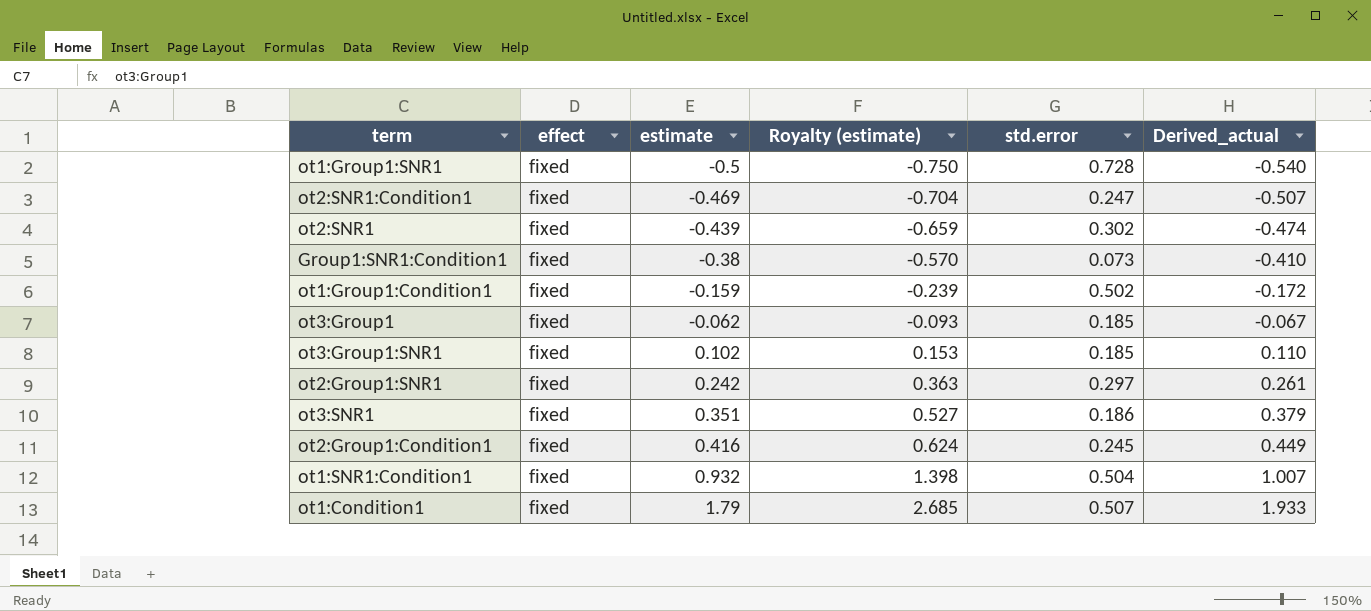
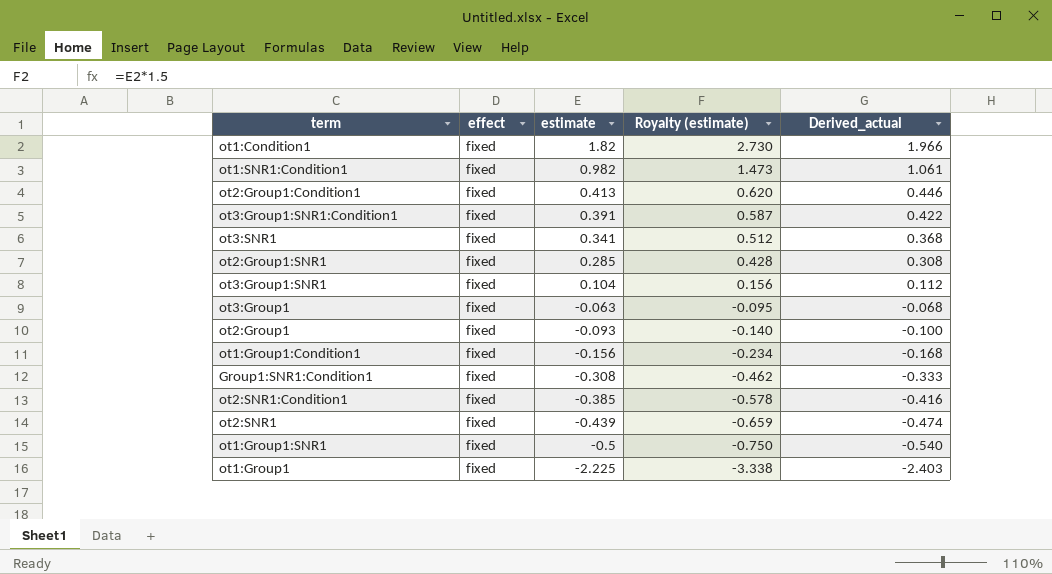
row order: estimate ascending -> estimate descending
column std.error | position: 5 -> none
ot1:Condition1 | estimate: 1.79 -> 1.82
ot1:Condition1 | Royalty (estimate): 2.685 -> 2.730
ot1:Condition1 | Derived_actual: 1.933 -> 1.966
ot1:SNR1:Condition1 | estimate: 0.932 -> 0.982
ot1:SNR1:Condition1 | Royalty (estimate): 1.398 -> 1.473
ot1:SNR1:Condition1 | Derived_actual: 1.007 -> 1.061
ot2:Group1:Condition1 | estimate: 0.416 -> 0.413
ot2:Group1:Condition1 | Royalty (estimate): 0.624 -> 0.620
ot2:Group1:Condition1 | Derived_actual: 0.449 -> 0.446
row ot3:Group1:SNR1:Condition1: none -> fixed | 0.391 | 0.587 | 0.422
ot3:SNR1 | estimate: 0.351 -> 0.341
ot3:SNR1 | Royalty (estimate): 0.527 -> 0.512
ot3:SNR1 | Derived_actual: 0.379 -> 0.368
ot2:Group1:SNR1 | estimate: 0.242 -> 0.285
ot2:Group1:SNR1 | Royalty (estimate): 0.363 -> 0.428
ot2:Group1:SNR1 | Derived_actual: 0.261 -> 0.308
ot3:Group1:SNR1 | estimate: 0.102 -> 0.104
ot3:Group1:SNR1 | Royalty (estimate): 0.153 -> 0.156
ot3:Group1:SNR1 | Derived_actual: 0.110 -> 0.112
ot3:Group1 | estimate: -0.062 -> -0.063
ot3:Group1 | Royalty (estimate): -0.093 -> -0.095
ot3:Group1 | Derived_actual: -0.067 -> -0.068
row ot2:Group1: none -> fixed | -0.093 | -0.140 | -0.100
ot1:Group1:Condition1 | estimate: -0.159 -> -0.156
ot1:Group1:Condition1 | Royalty (estimate): -0.239 -> -0.234
ot1:Group1:Condition1 | Derived_actual: -0.172 -> -0.168
Group1:SNR1:Condition1 | estimate: -0.38 -> -0.308
Group1:SNR1:Condition1 | Royalty (estimate): -0.570 -> -0.462
Group1:SNR1:Condition1 | Derived_actual: -0.410 -> -0.333
ot2:SNR1:Condition1 | estimate: -0.469 -> -0.385
ot2:SNR1:Condition1 | Royalty (estimate): -0.704 -> -0.578
ot2:SNR1:Condition1 | Derived_actual: -0.507 -> -0.416
row ot1:Group1: none -> fixed | -2.225 | -3.338 | -2.403

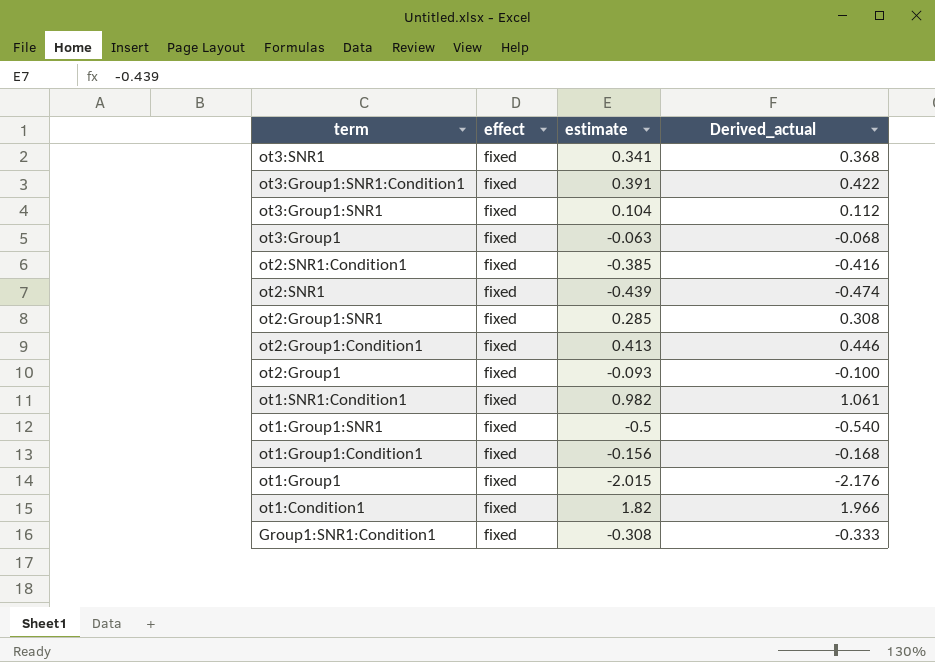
row order: estimate descending -> term descending
column Royalty (estimate) | formula: [estimate] * 1.5 -> none
ot1:Group1 | estimate: -2.225 -> -2.015
ot1:Group1 | Derived_actual: -2.403 -> -2.176

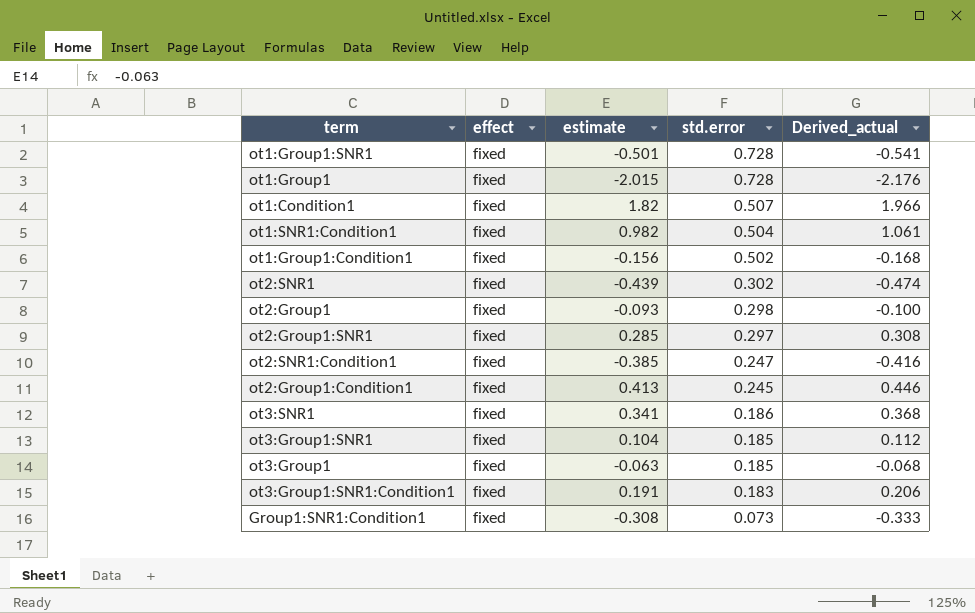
row order: term descending -> std.error descending
column std.error | position: none -> 4
ot1:Group1:SNR1 | estimate: -0.5 -> -0.501
ot1:Group1:SNR1 | Derived_actual: -0.540 -> -0.541
ot3:Group1:SNR1:Condition1 | estimate: 0.391 -> 0.191
ot3:Group1:SNR1:Condition1 | Derived_actual: 0.422 -> 0.206

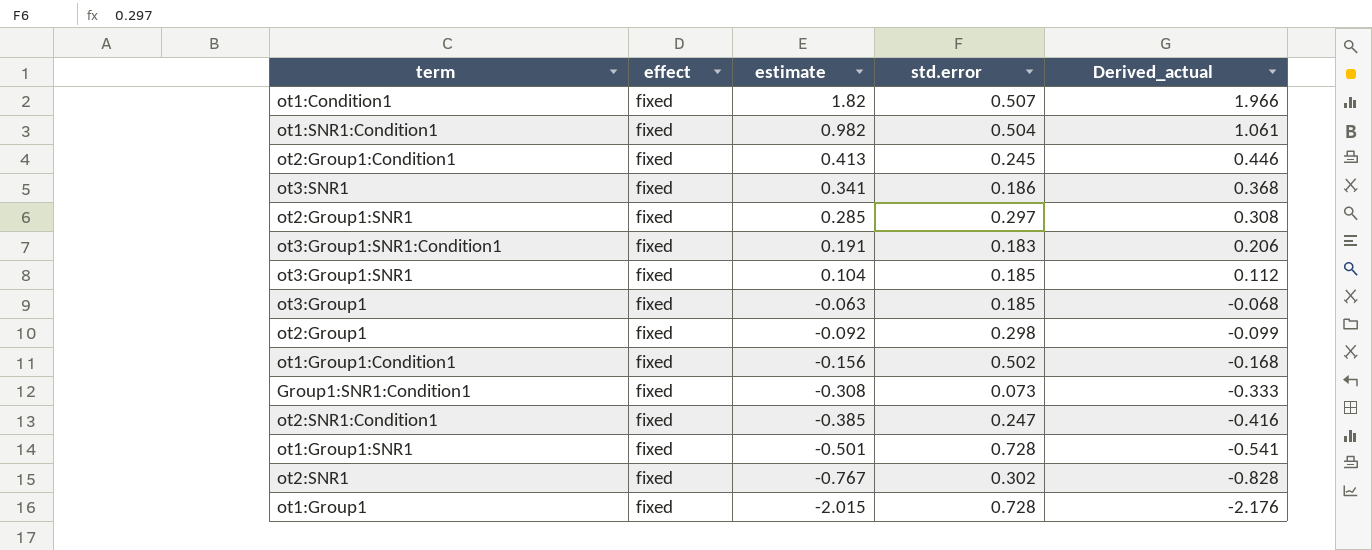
row order: std.error descending -> estimate descending
ot2:Group1 | estimate: -0.093 -> -0.092
ot2:Group1 | Derived_actual: -0.100 -> -0.099
ot2:SNR1 | estimate: -0.439 -> -0.767
ot2:SNR1 | Derived_actual: -0.474 -> -0.828

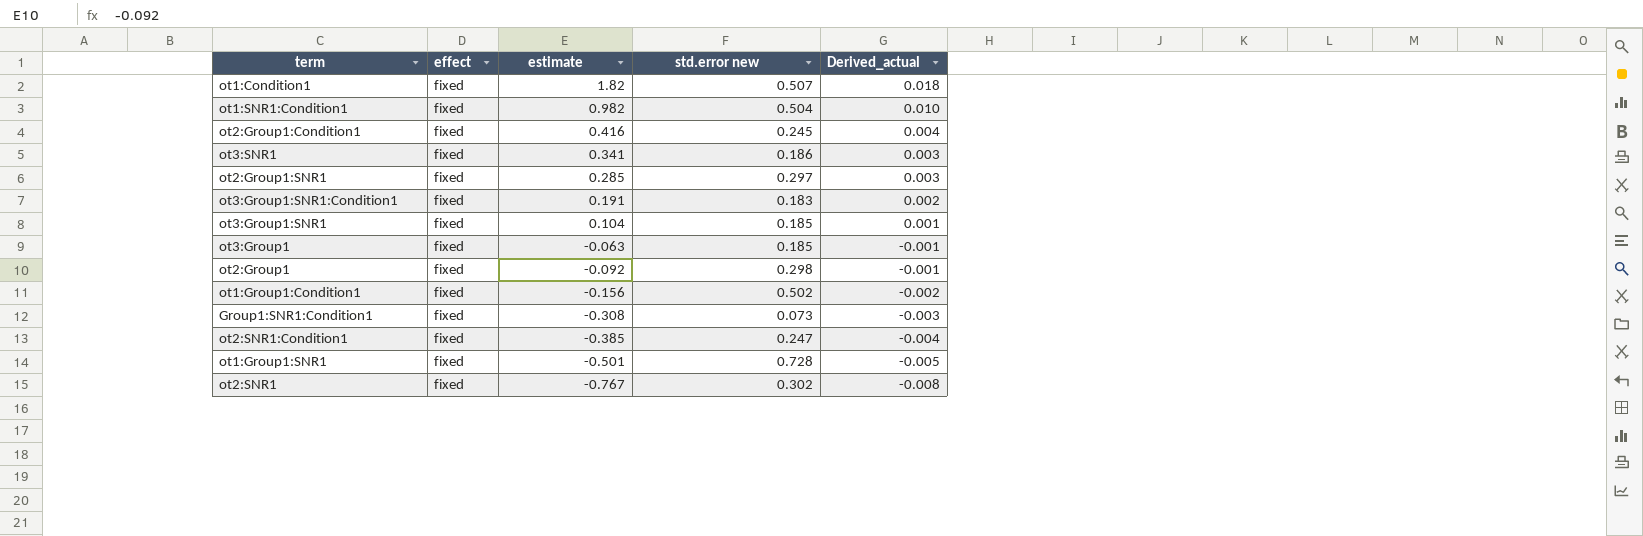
column name: std.error -> std.error new
column Derived_actual | formula: [estimate] * 1.08 -> [estimate] * 0.01
row ot1:Group1: fixed | -2.015 | 0.728 | -2.176 -> none
ot2:Group1:Condition1 | estimate: 0.413 -> 0.416

